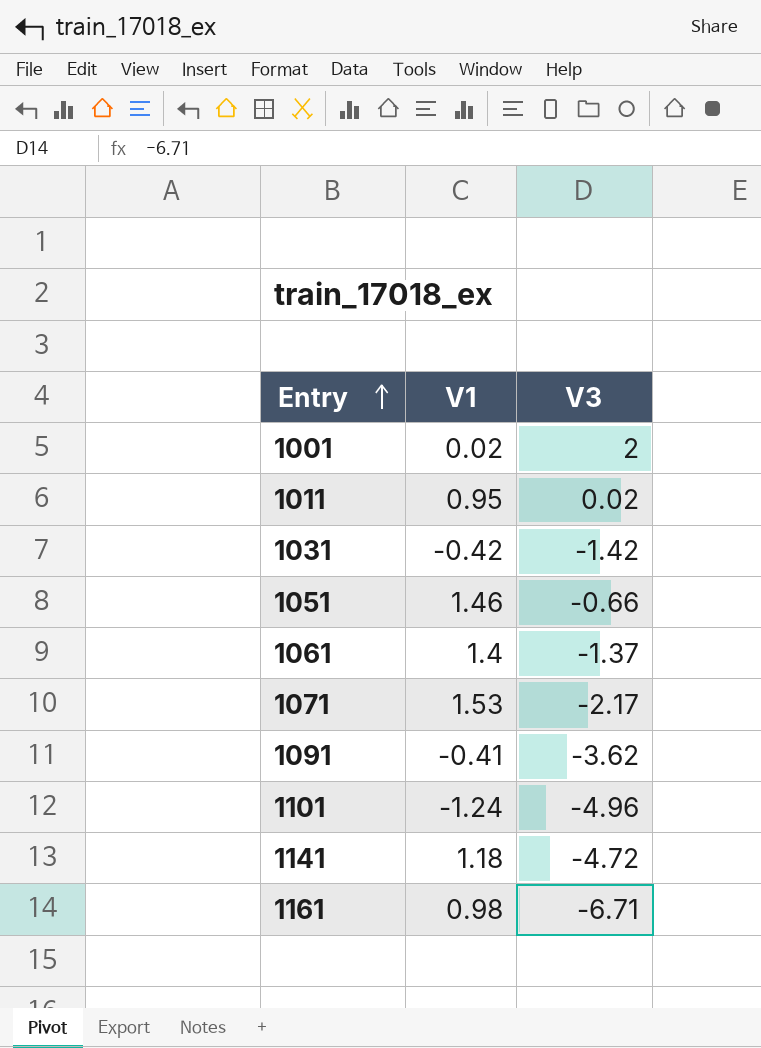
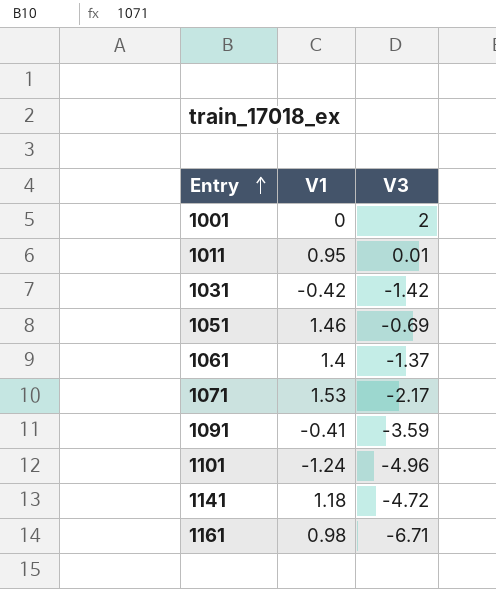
1001 | V1: 0.02 -> 0
1011 | V3: 0.02 -> 0.01
1051 | V3: -0.66 -> -0.69
1091 | V3: -3.62 -> -3.59

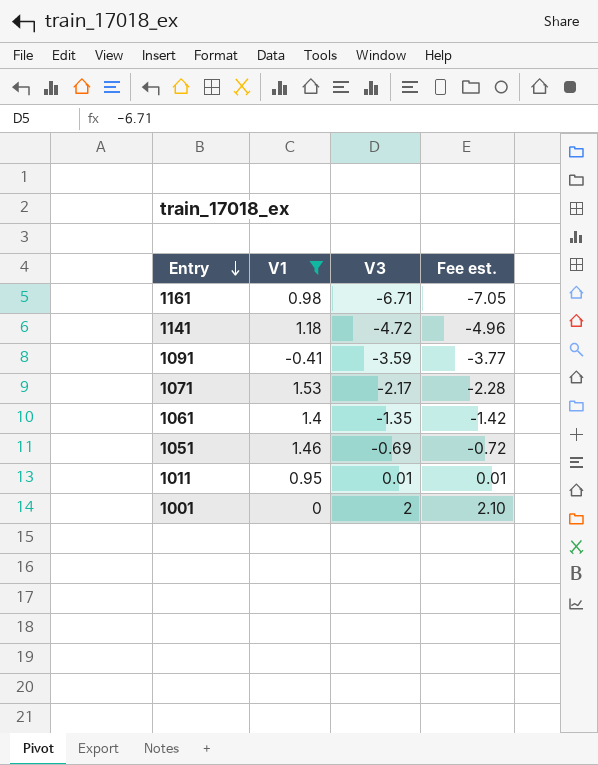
filter: none -> V1 >= -0.41
row order: Entry ascending -> Entry descending
column Fee est. | formula: none -> [V3] * 1.05
1061 | V3: -1.37 -> -1.35

